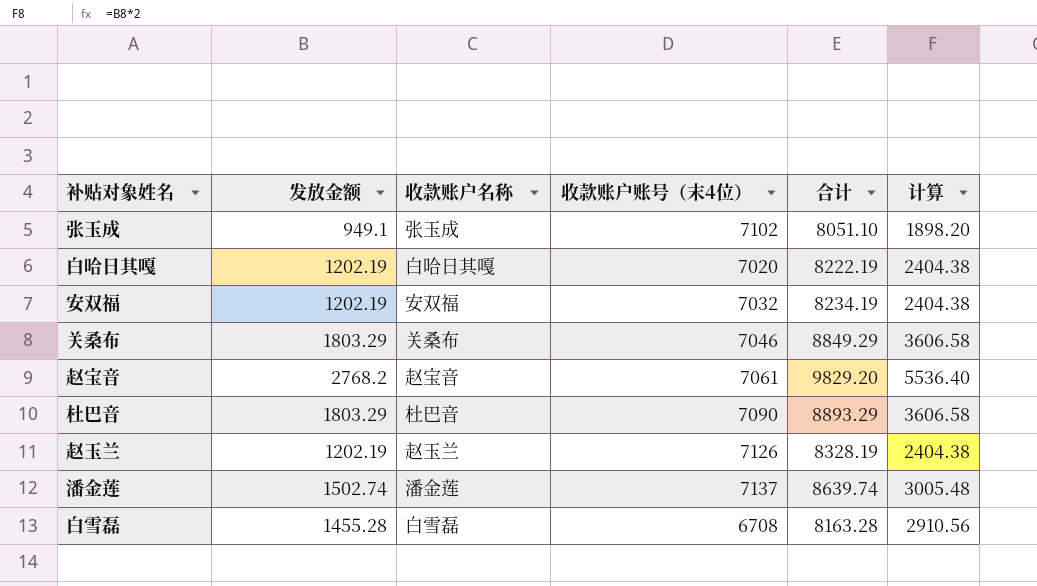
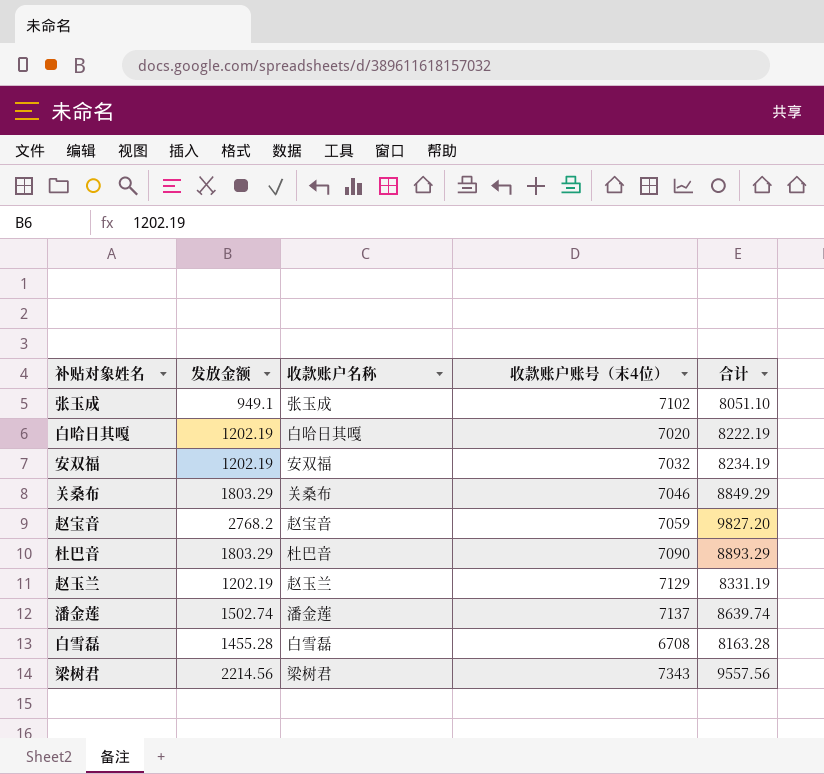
column 计算 | formula: [发放金额] * 2 -> none
赵宝音 | 收款账户账号（末4位）: 7061 -> 7059
赵宝音 | 合计: 9829.20 -> 9827.20
赵玉兰 | 收款账户账号（末4位）: 7126 -> 7129
赵玉兰 | 合计: 8328.19 -> 8331.19
row 梁树君: none -> 2214.56 | 梁树君 | 7343 | 9557.56

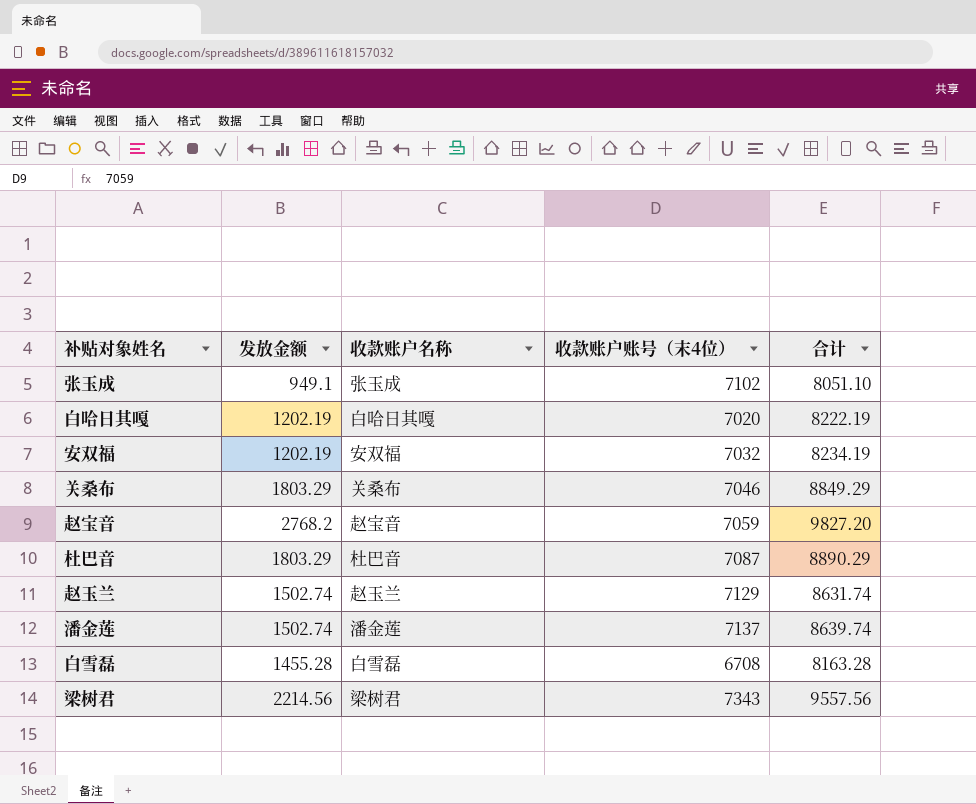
杜巴音 | 收款账户账号（末4位）: 7090 -> 7087
杜巴音 | 合计: 8893.29 -> 8890.29
赵玉兰 | 发放金额: 1202.19 -> 1502.74
赵玉兰 | 合计: 8331.19 -> 8631.74

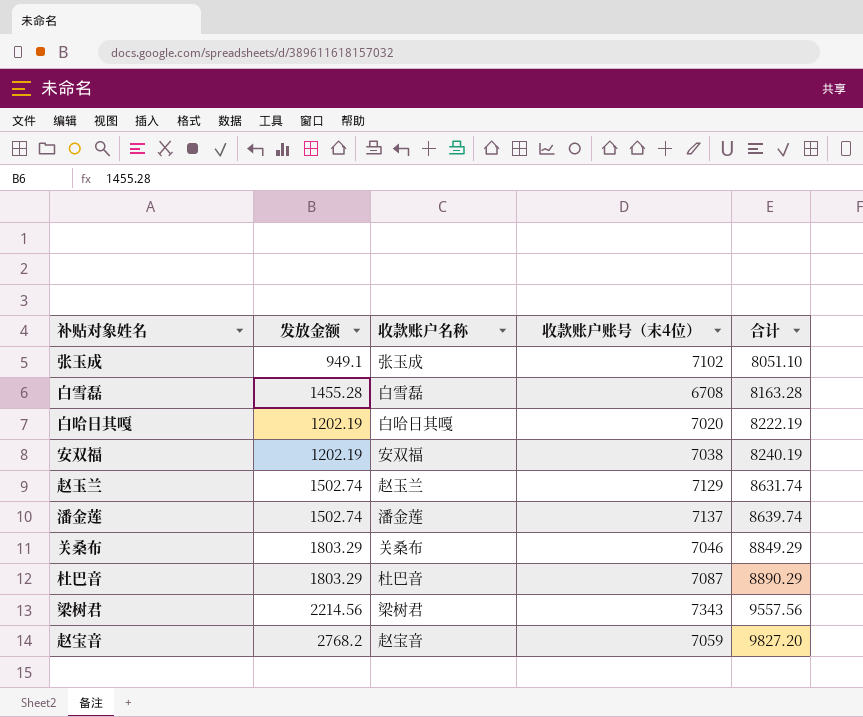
row order: none -> 合计 ascending
安双福 | 收款账户账号（末4位）: 7032 -> 7038
安双福 | 合计: 8234.19 -> 8240.19

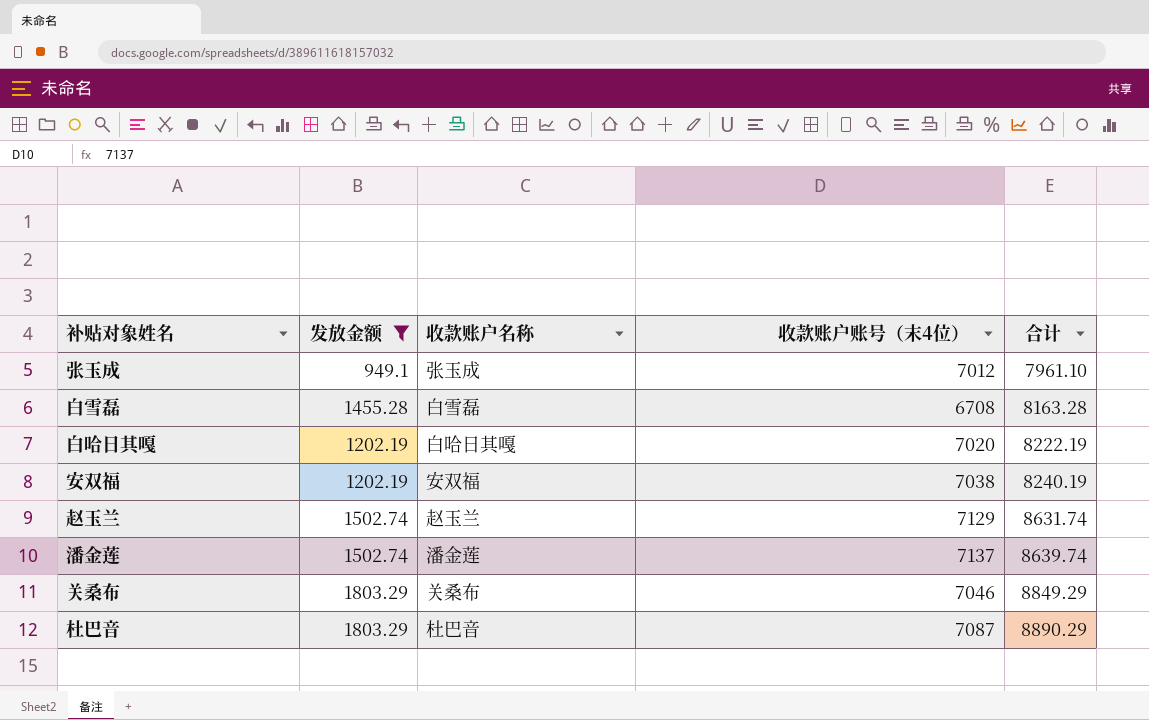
filter: none -> 发放金额 <= 1803.29
张玉成 | 收款账户账号（末4位）: 7102 -> 7012
张玉成 | 合计: 8051.10 -> 7961.10

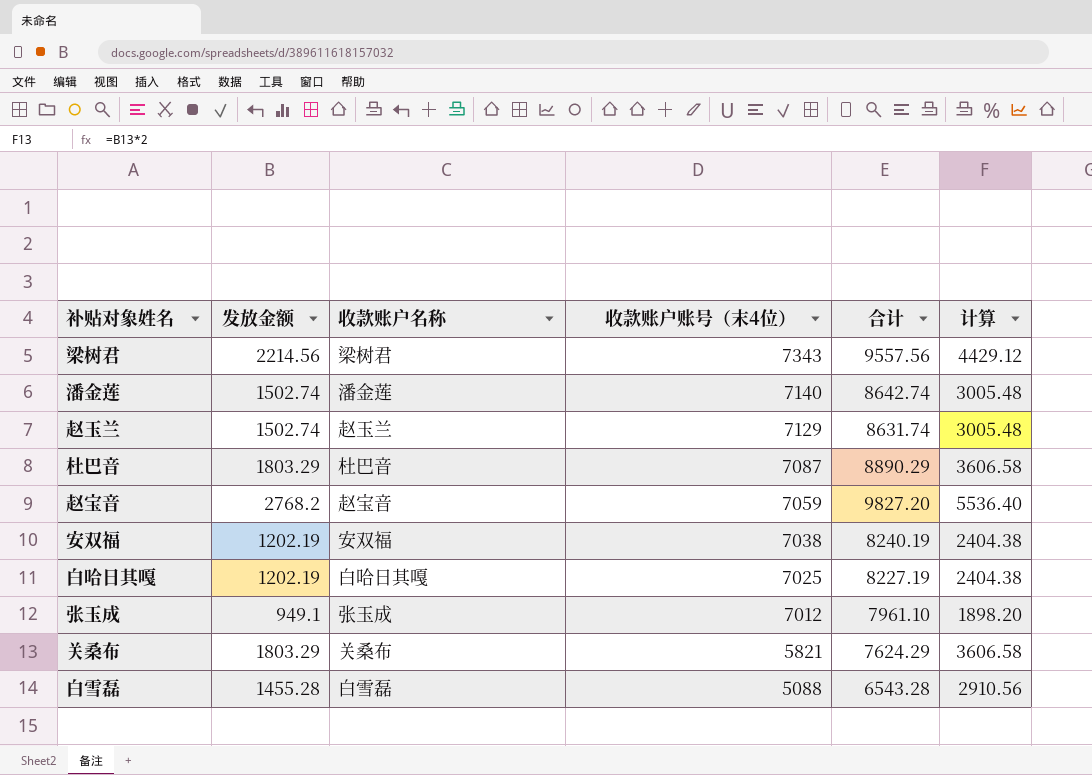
filter: 发放金额 <= 1803.29 -> none
row order: 合计 ascending -> 收款账户账号（末4位） descending
column 计算 | formula: none -> [发放金额] * 2
潘金莲 | 收款账户账号（末4位）: 7137 -> 7140
潘金莲 | 合计: 8639.74 -> 8642.74
白哈日其嘎 | 收款账户账号（末4位）: 7020 -> 7025
白哈日其嘎 | 合计: 8222.19 -> 8227.19
关桑布 | 收款账户账号（末4位）: 7046 -> 5821
关桑布 | 合计: 8849.29 -> 7624.29
白雪磊 | 收款账户账号（末4位）: 6708 -> 5088
白雪磊 | 合计: 8163.28 -> 6543.28

